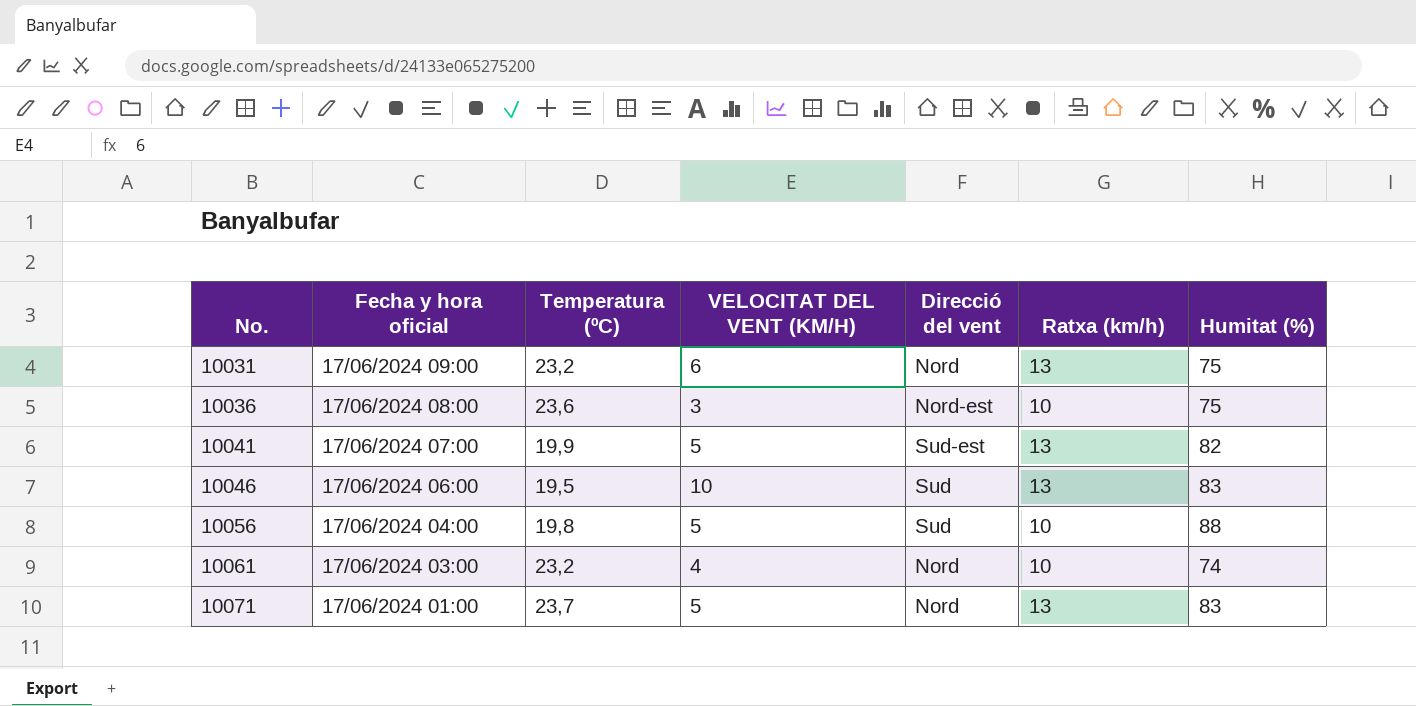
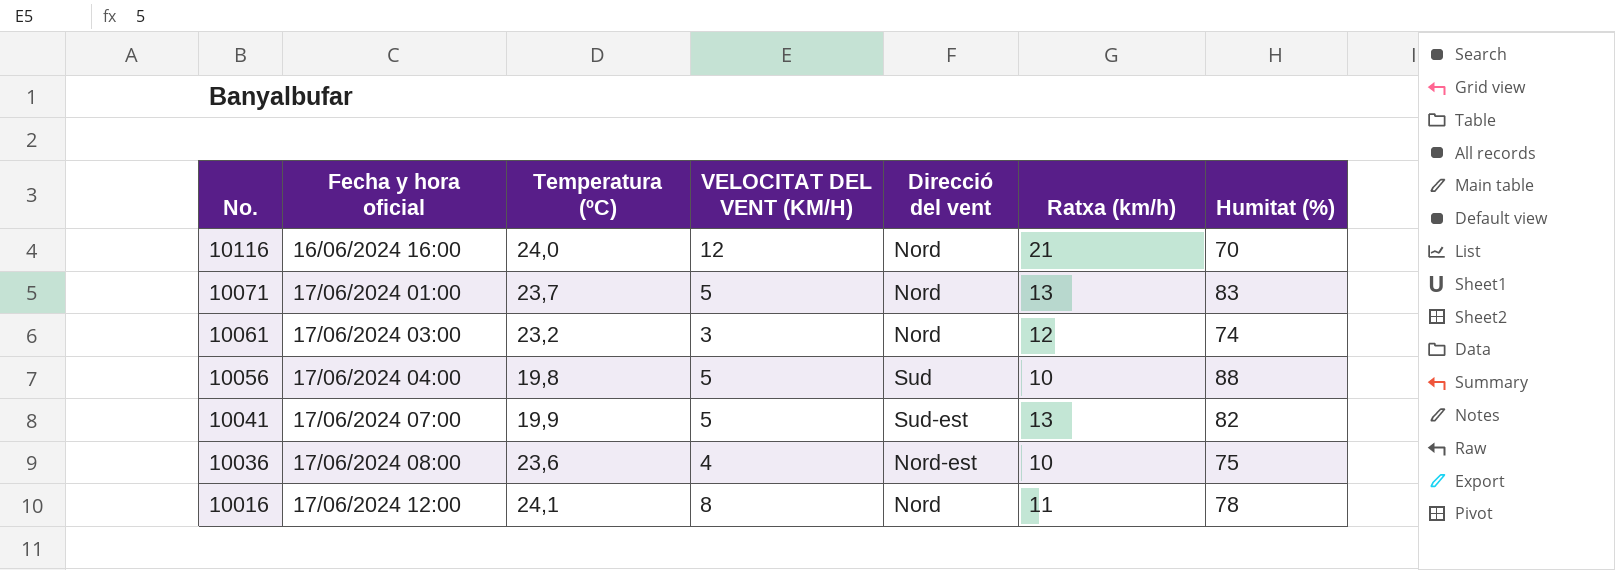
row order: No. ascending -> No. descending
row 10031: 17/06/2024 09:00 | 23,2 | 6 | Nord | 13 | 75 -> none
row 10046: 17/06/2024 06:00 | 19,5 | 10 | Sud | 13 | 83 -> none
row 10116: none -> 16/06/2024 16:00 | 24,0 | 12 | Nord | 21 | 70
10061 | VELOCITAT DEL VENT (KM/H): 4 -> 3
10061 | Ratxa (km/h): 10 -> 12
10036 | VELOCITAT DEL VENT (KM/H): 3 -> 4
row 10016: none -> 17/06/2024 12:00 | 24,1 | 8 | Nord | 11 | 78

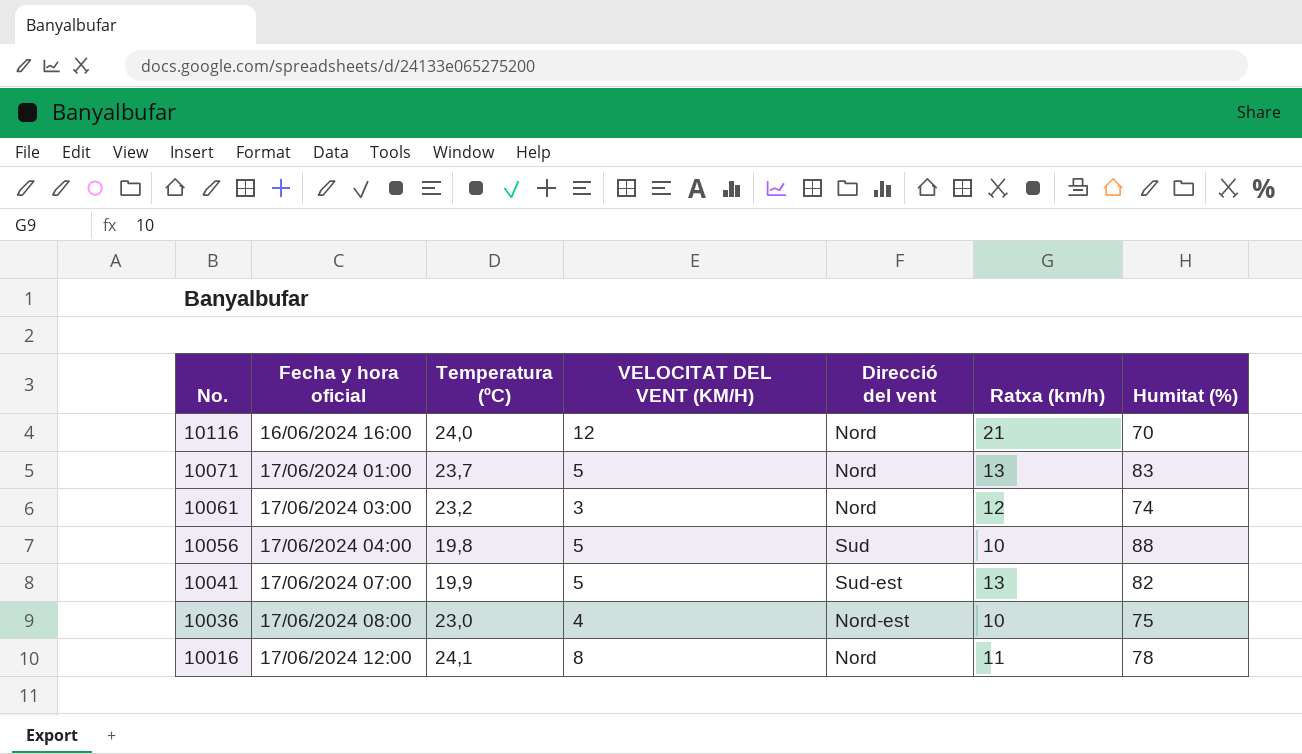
10036 | Temperatura (ºC): 23,6 -> 23,0

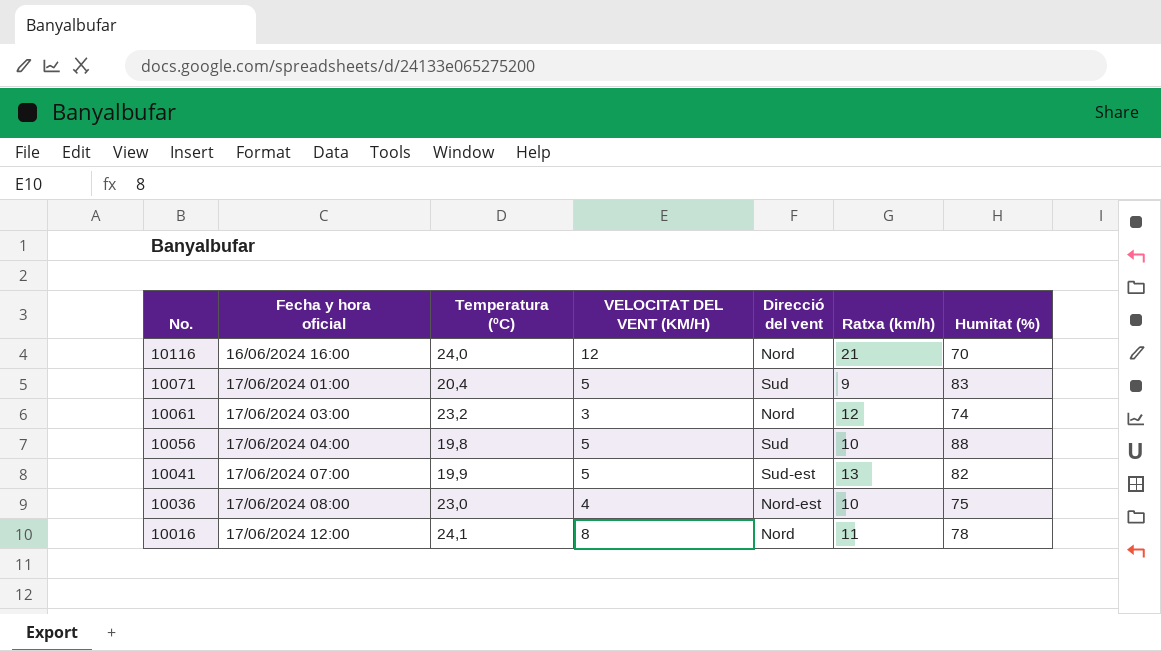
10071 | Temperatura (ºC): 23,7 -> 20,4
10071 | Direcció del vent: Nord -> Sud
10071 | Ratxa (km/h): 13 -> 9

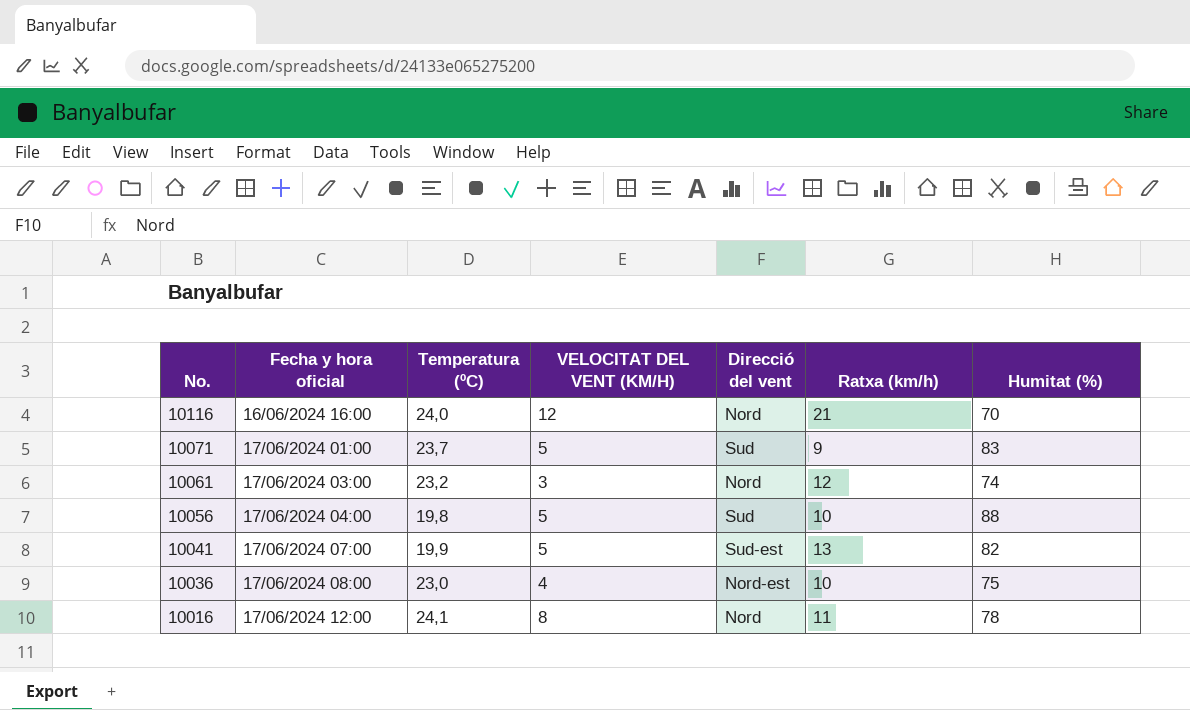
10071 | Temperatura (ºC): 20,4 -> 23,7

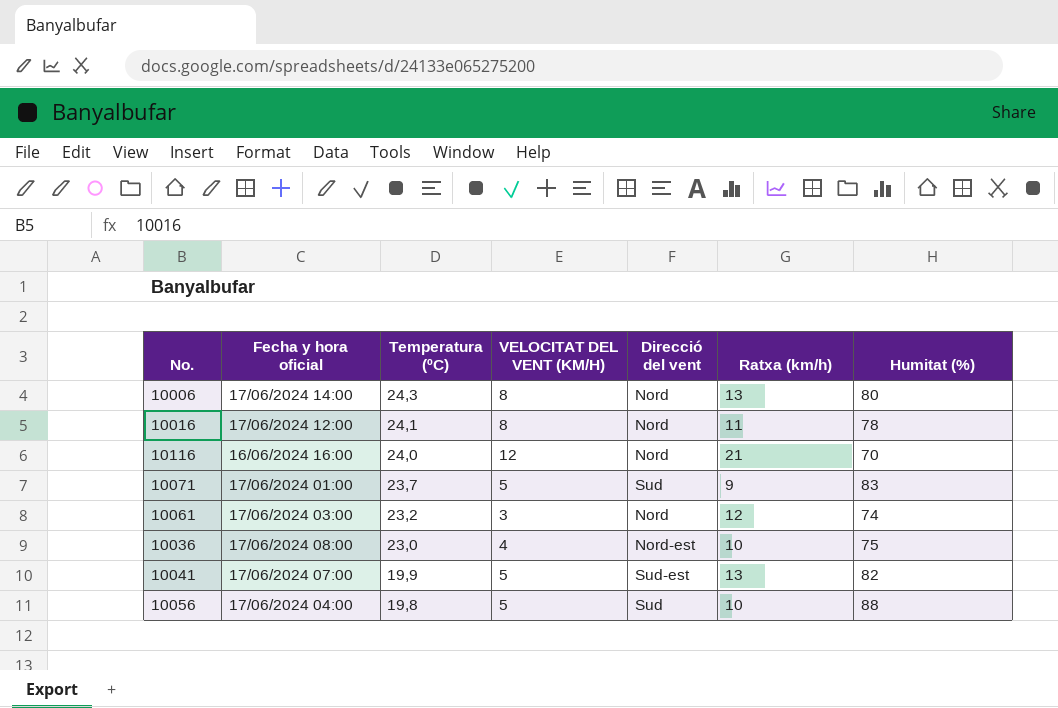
row order: No. descending -> Temperatura (ºC) descending
row 10006: none -> 17/06/2024 14:00 | 24,3 | 8 | Nord | 13 | 80

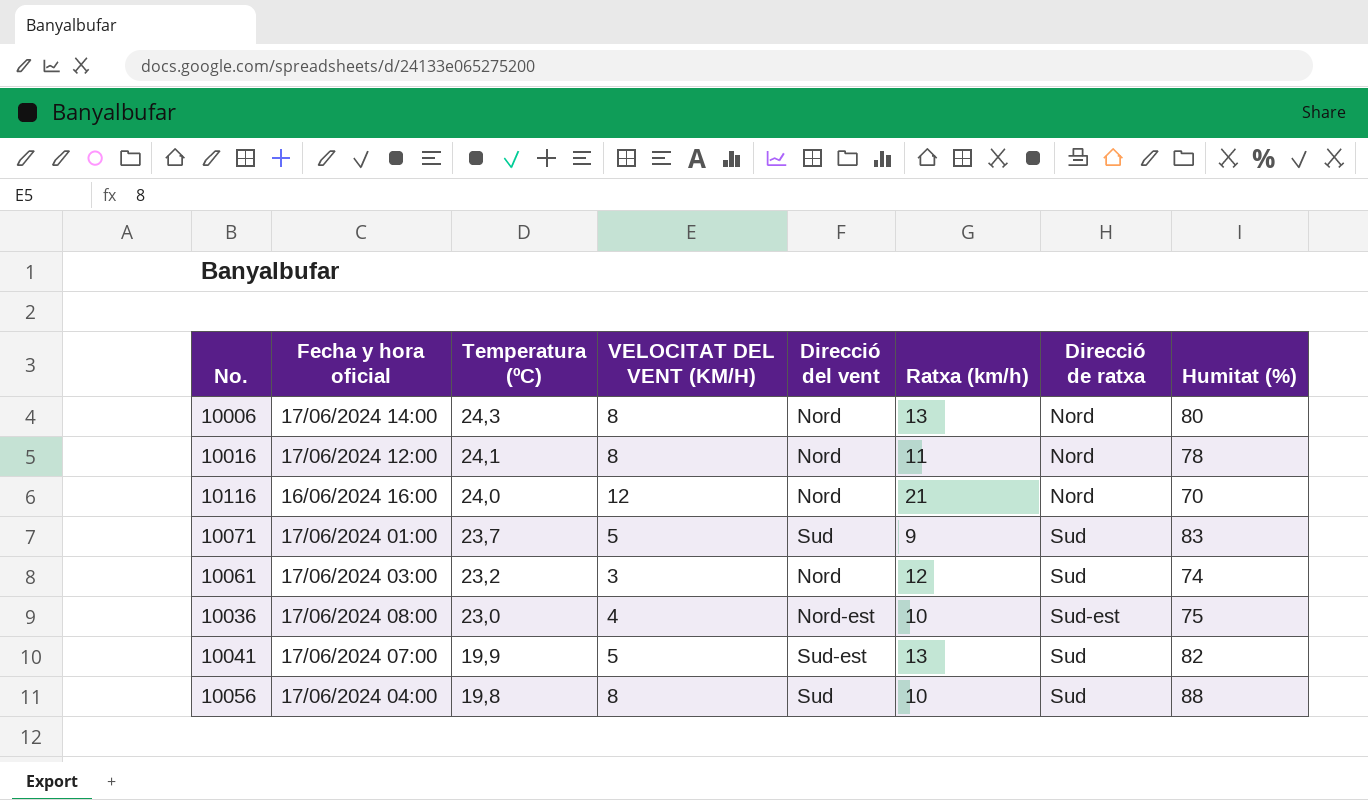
column Direcció de ratxa | position: none -> 7
10056 | VELOCITAT DEL VENT (KM/H): 5 -> 8

